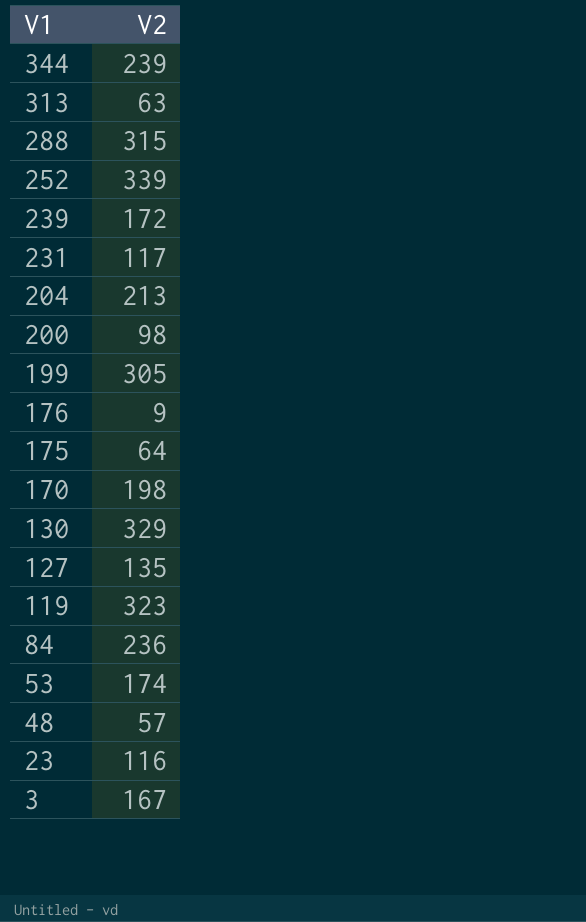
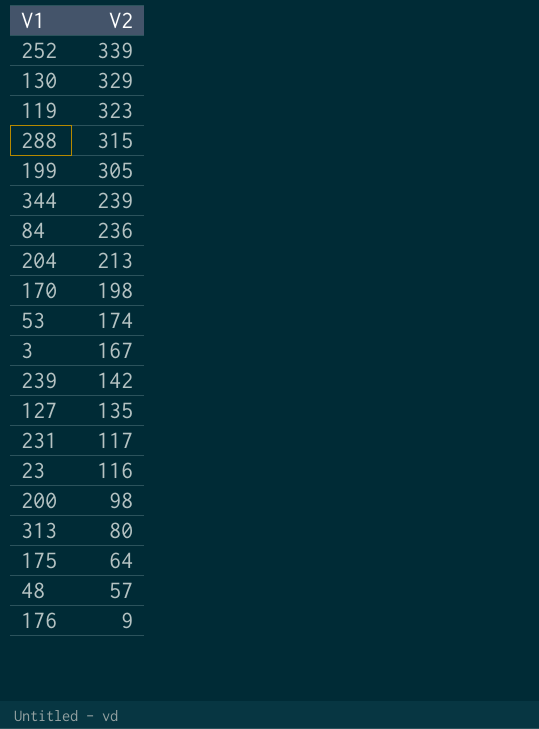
row order: V1 descending -> V2 descending
239 | V2: 172 -> 142
313 | V2: 63 -> 80

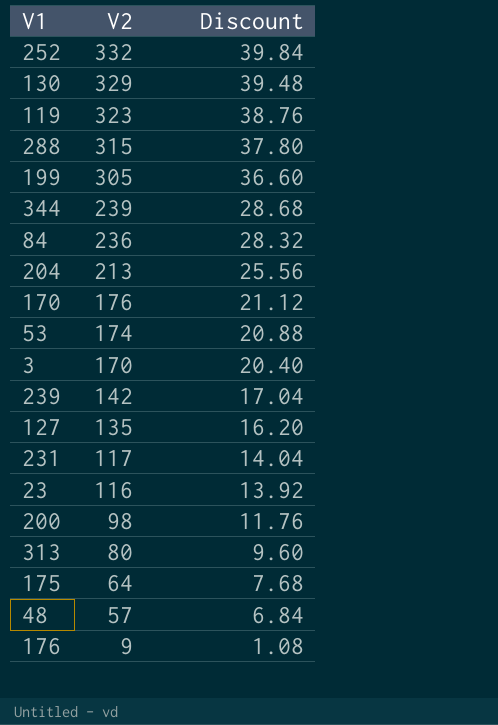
column Discount | formula: none -> [V2] * 0.12
252 | V2: 339 -> 332
170 | V2: 198 -> 176
3 | V2: 167 -> 170

